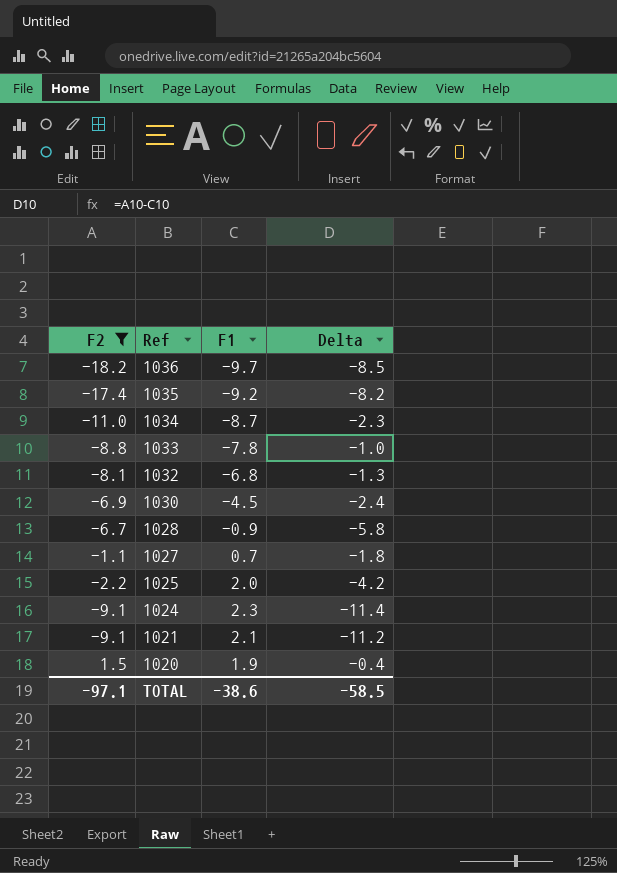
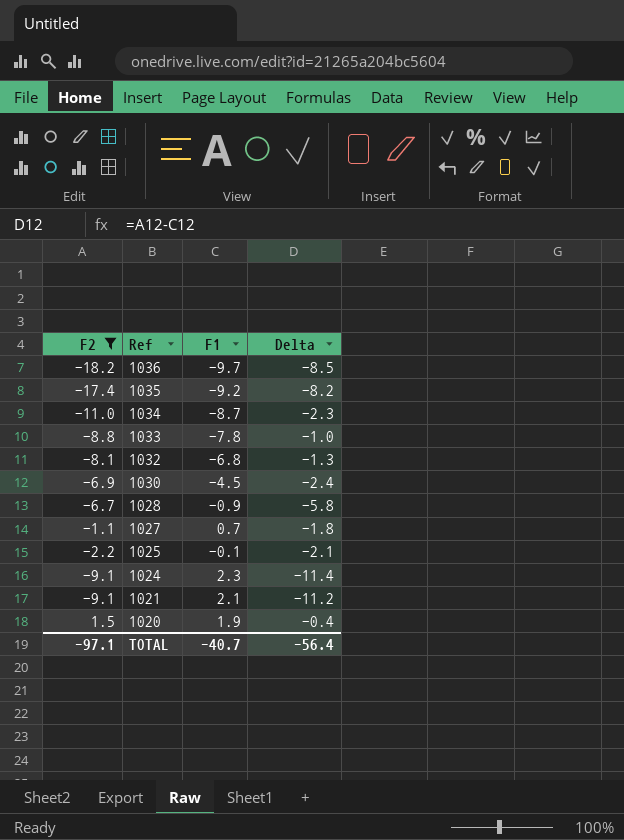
1025 | F1: 2.0 -> -0.1
1025 | Delta: -4.2 -> -2.1
TOTAL | F1: -38.6 -> -40.7
TOTAL | Delta: -58.5 -> -56.4

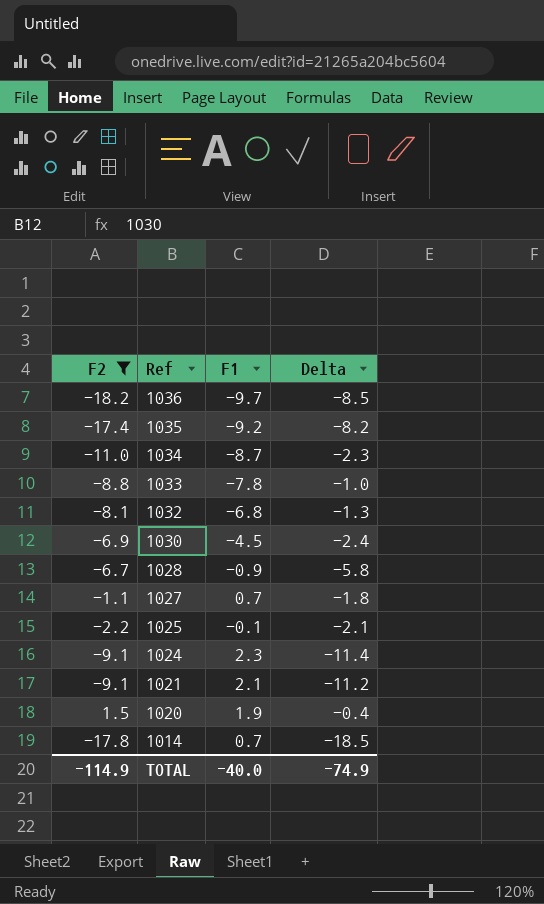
row 1014: none -> -17.8 | 0.7 | -18.5
TOTAL | F2: -97.1 -> -114.9
TOTAL | F1: -40.7 -> -40.0
TOTAL | Delta: -56.4 -> -74.9

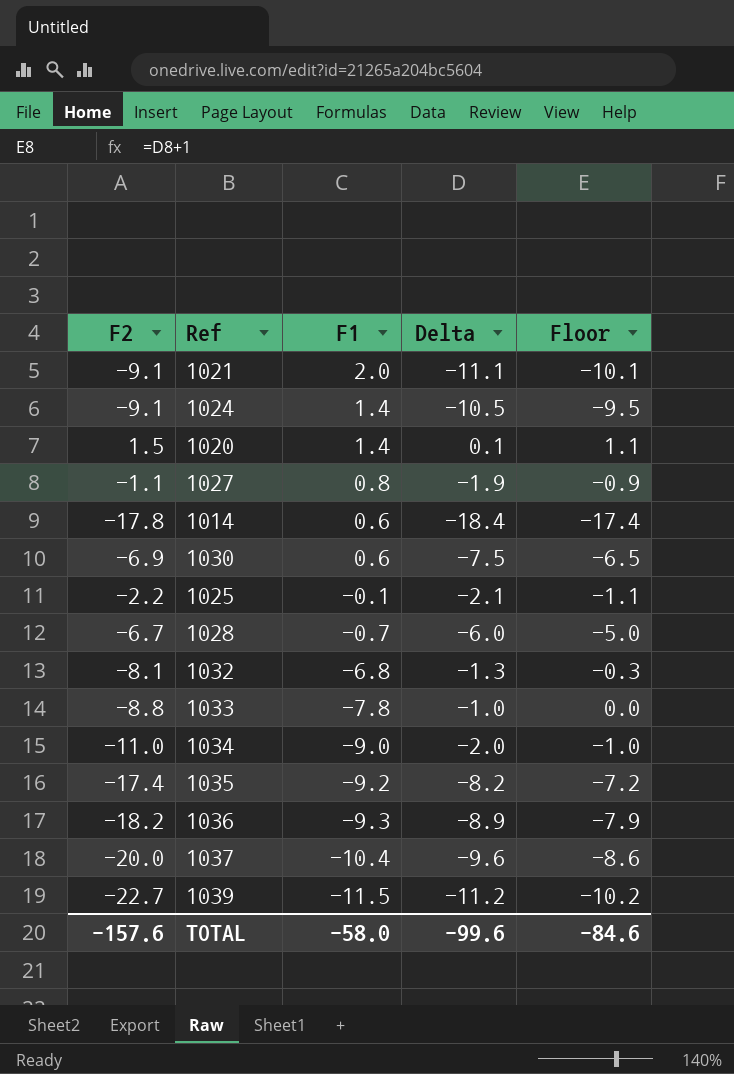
filter: F2 >= -18.2 -> none
row order: Ref descending -> F1 descending
column Floor | formula: none -> [Delta] + 1
1021 | F1: 2.1 -> 2.0
1021 | Delta: -11.2 -> -11.1
1024 | F1: 2.3 -> 1.4
1024 | Delta: -11.4 -> -10.5
1020 | F1: 1.9 -> 1.4
1020 | Delta: -0.4 -> 0.1
1027 | F1: 0.7 -> 0.8
1027 | Delta: -1.8 -> -1.9
1014 | F1: 0.7 -> 0.6
1014 | Delta: -18.5 -> -18.4
1030 | F1: -4.5 -> 0.6
1030 | Delta: -2.4 -> -7.5
1028 | F1: -0.9 -> -0.7
1028 | Delta: -5.8 -> -6.0
1034 | F1: -8.7 -> -9.0
1034 | Delta: -2.3 -> -2.0
1036 | F1: -9.7 -> -9.3
1036 | Delta: -8.5 -> -8.9
TOTAL | F2: -114.9 -> -157.6
TOTAL | F1: -40.0 -> -58.0
TOTAL | Delta: -74.9 -> -99.6

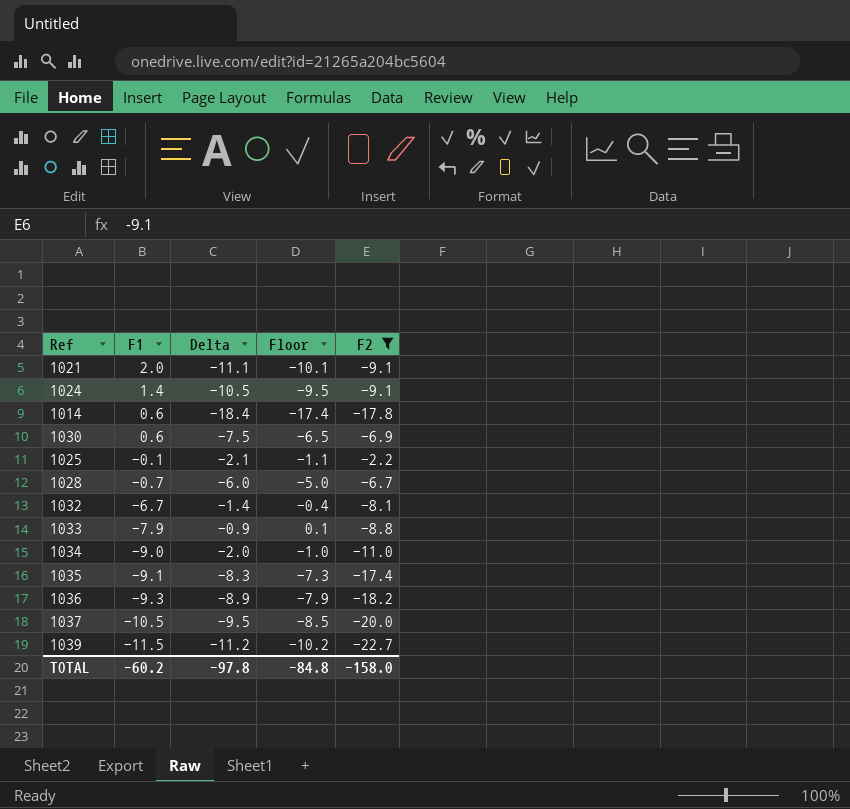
filter: none -> F2 <= -2.2
column F2 | position: 1 -> 5
1032 | F1: -6.8 -> -6.7
1032 | Delta: -1.3 -> -1.4
1032 | Floor: -0.3 -> -0.4
1033 | F1: -7.8 -> -7.9
1033 | Delta: -1.0 -> -0.9
1033 | Floor: 0.0 -> 0.1
1035 | F1: -9.2 -> -9.1
1035 | Delta: -8.2 -> -8.3
1035 | Floor: -7.2 -> -7.3
1037 | F1: -10.4 -> -10.5
1037 | Delta: -9.6 -> -9.5
1037 | Floor: -8.6 -> -8.5
TOTAL | F1: -58.0 -> -60.2
TOTAL | Delta: -99.6 -> -97.8
TOTAL | Floor: -84.6 -> -84.8
TOTAL | F2: -157.6 -> -158.0

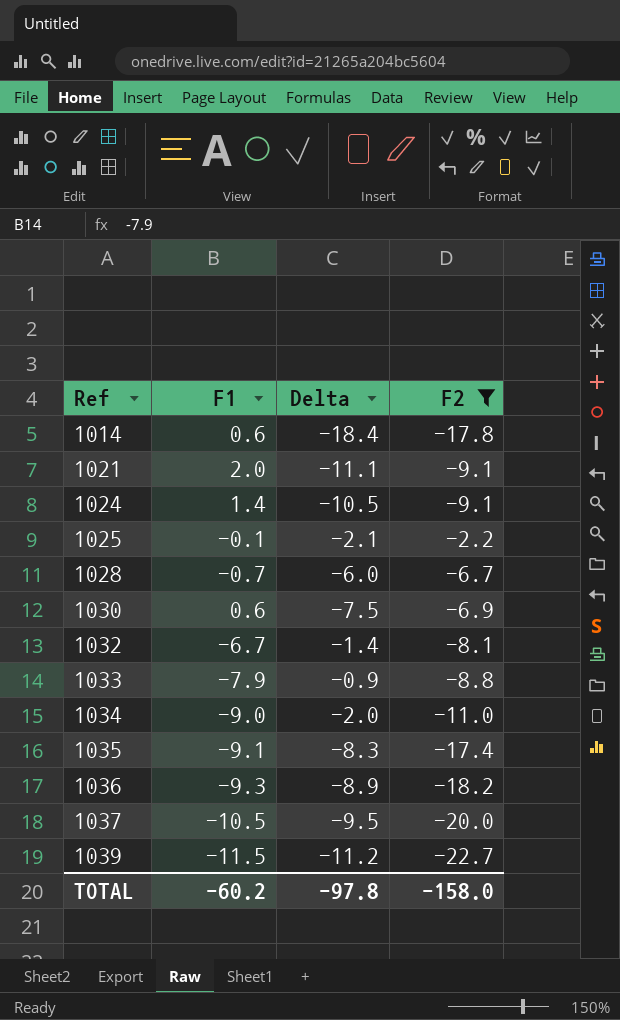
row order: F1 descending -> Ref ascending
column Floor | formula: [Delta] + 1 -> none

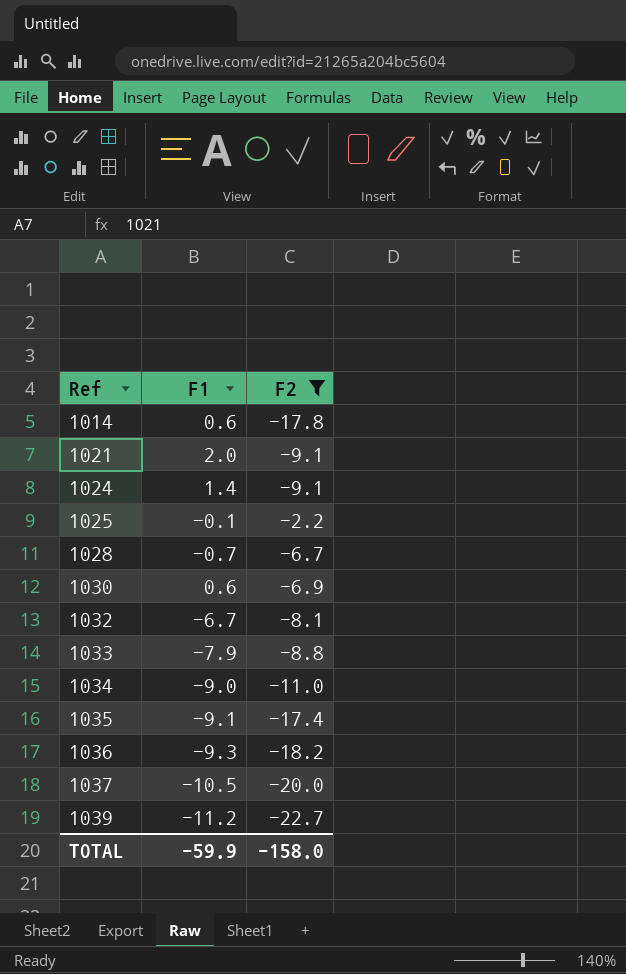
column Delta | formula: [F2] - [F1] -> none
1039 | F1: -11.5 -> -11.2
TOTAL | F1: -60.2 -> -59.9

